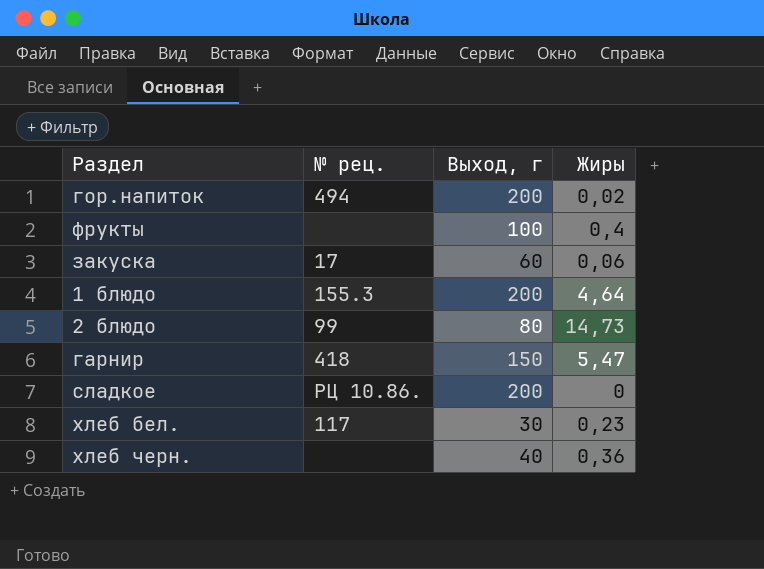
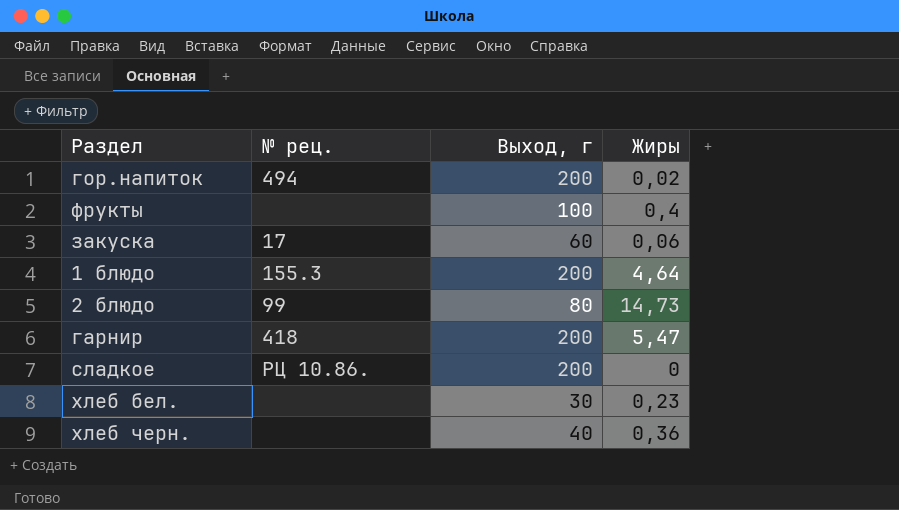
гарнир | Выход, г: 150 -> 200
хлеб бел. | № рец.: 117 -> none

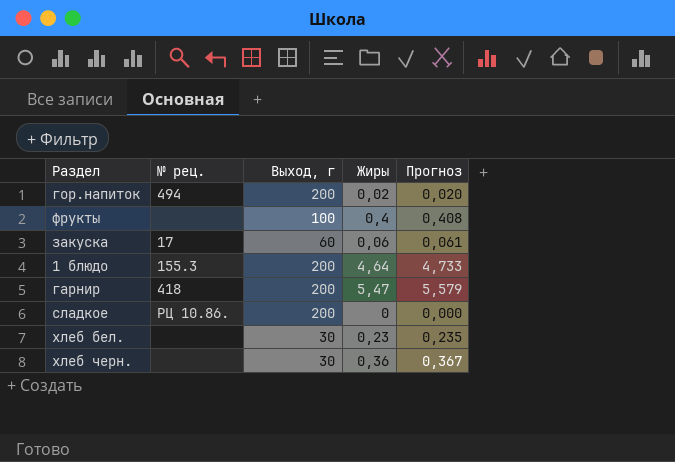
column Прогноз | formula: none -> [Жиры] * 1,02
row 2 блюдо: 99 | 80 | 14,73 -> none
хлеб черн. | Выход, г: 40 -> 30

